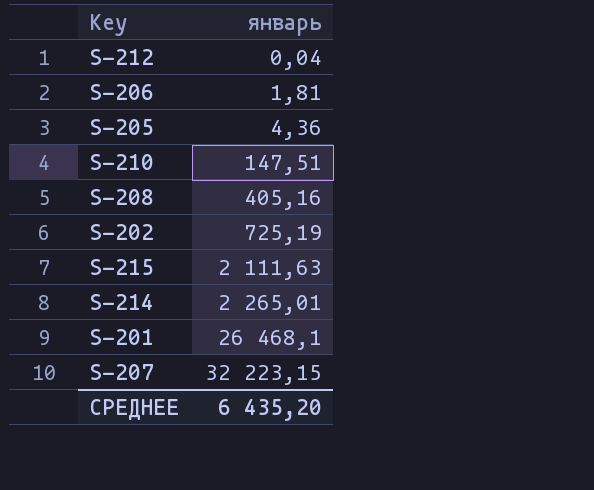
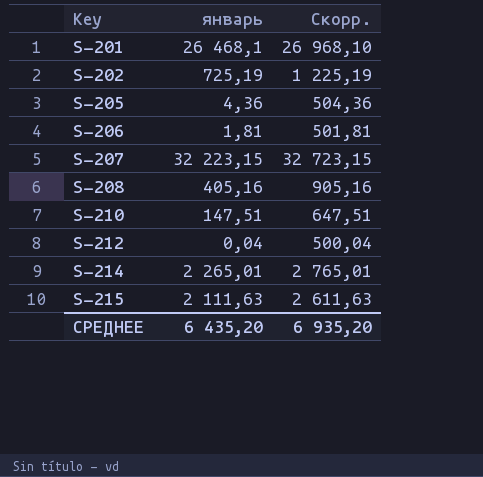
row order: январь ascending -> Key ascending
column Скорр. | formula: none -> [январь] + 500

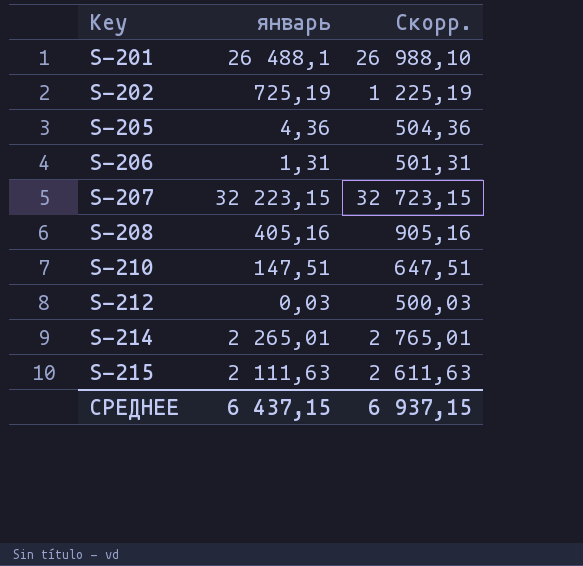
S-201 | январь: 26 468,1 -> 26 488,1
S-201 | Скорр.: 26 968,10 -> 26 988,10
S-206 | январь: 1,81 -> 1,31
S-206 | Скорр.: 501,81 -> 501,31
S-212 | январь: 0,04 -> 0,03
S-212 | Скорр.: 500,04 -> 500,03
СРЕДНЕЕ | январь: 6 435,20 -> 6 437,15
СРЕДНЕЕ | Скорр.: 6 935,20 -> 6 937,15

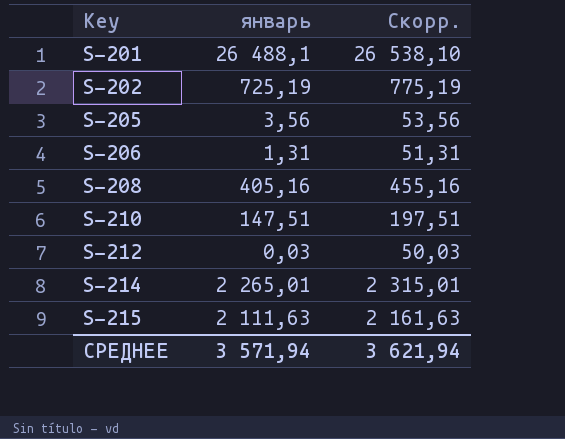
column Скорр. | formula: [январь] + 500 -> [январь] + 50
row S-207: 32 223,15 | 32 723,15 -> none
S-205 | январь: 4,36 -> 3,56
СРЕДНЕЕ | январь: 6 437,15 -> 3 571,94
СРЕДНЕЕ | Скорр.: 6 937,15 -> 3 621,94

